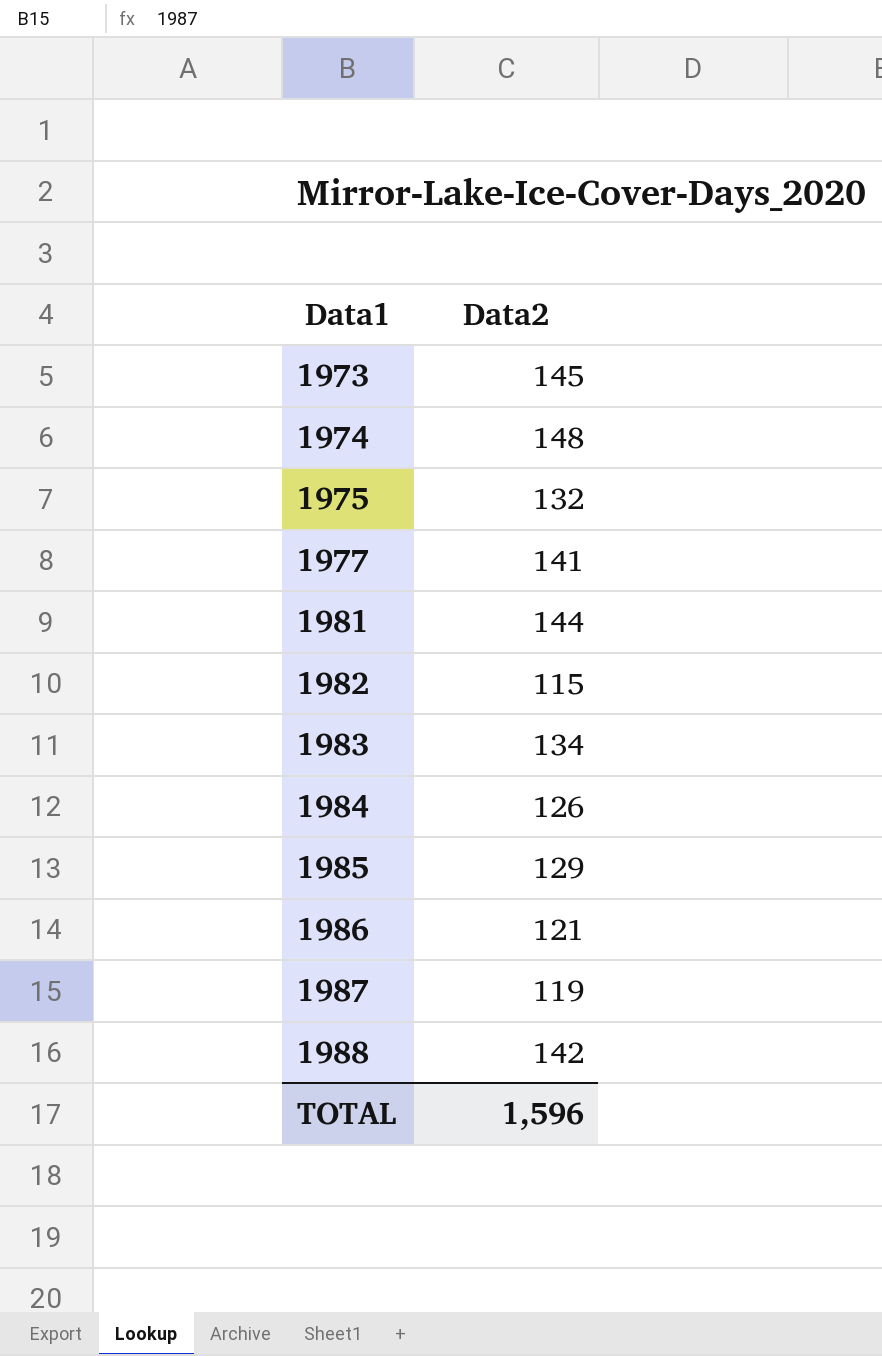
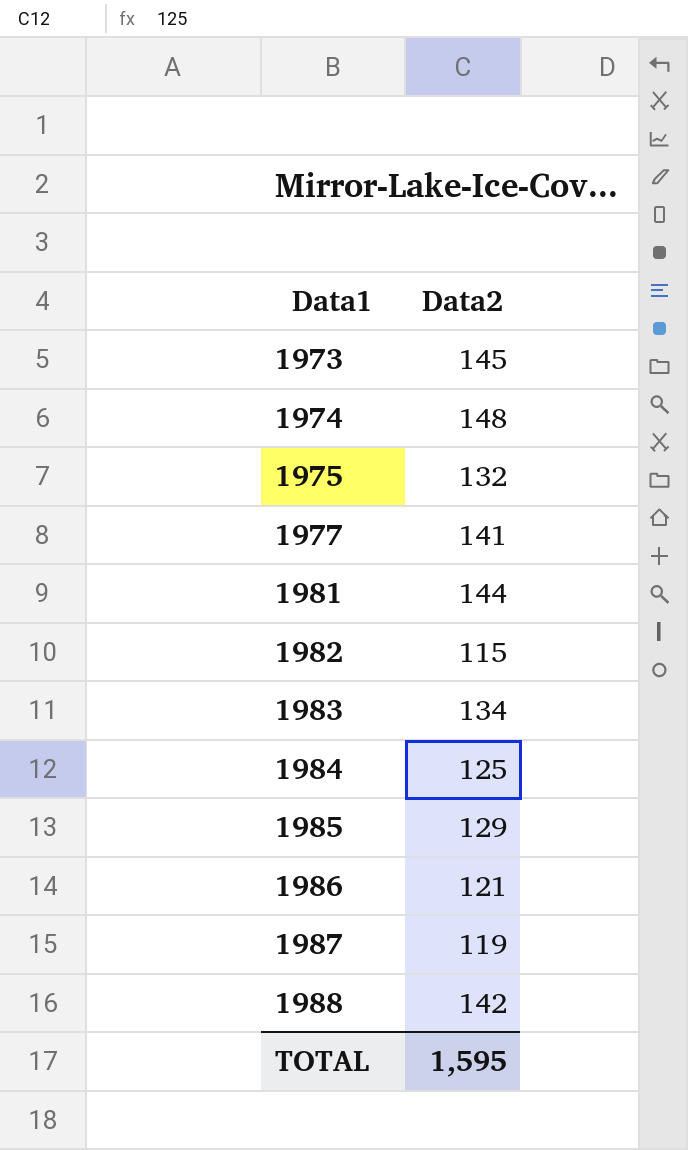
1984 | Data2: 126 -> 125
TOTAL | Data2: 1,596 -> 1,595

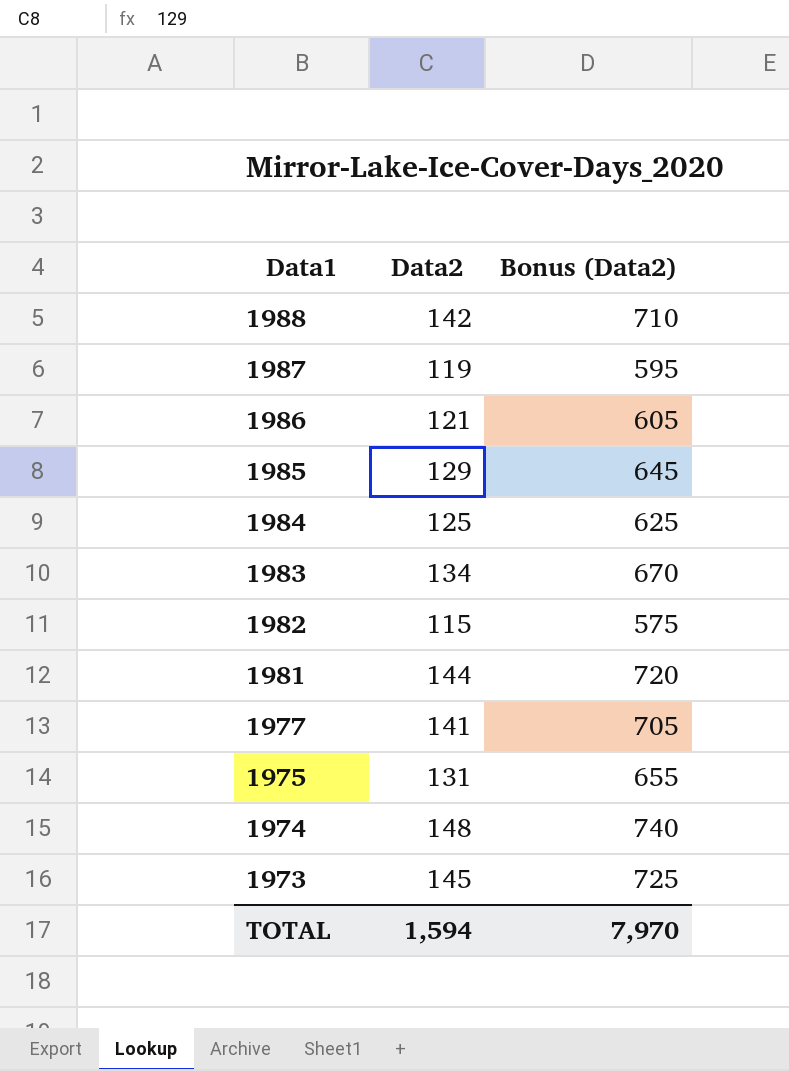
row order: Data1 ascending -> Data1 descending
column Bonus (Data2) | formula: none -> [Data2] * 5
1975 | Data2: 132 -> 131
TOTAL | Data2: 1,595 -> 1,594

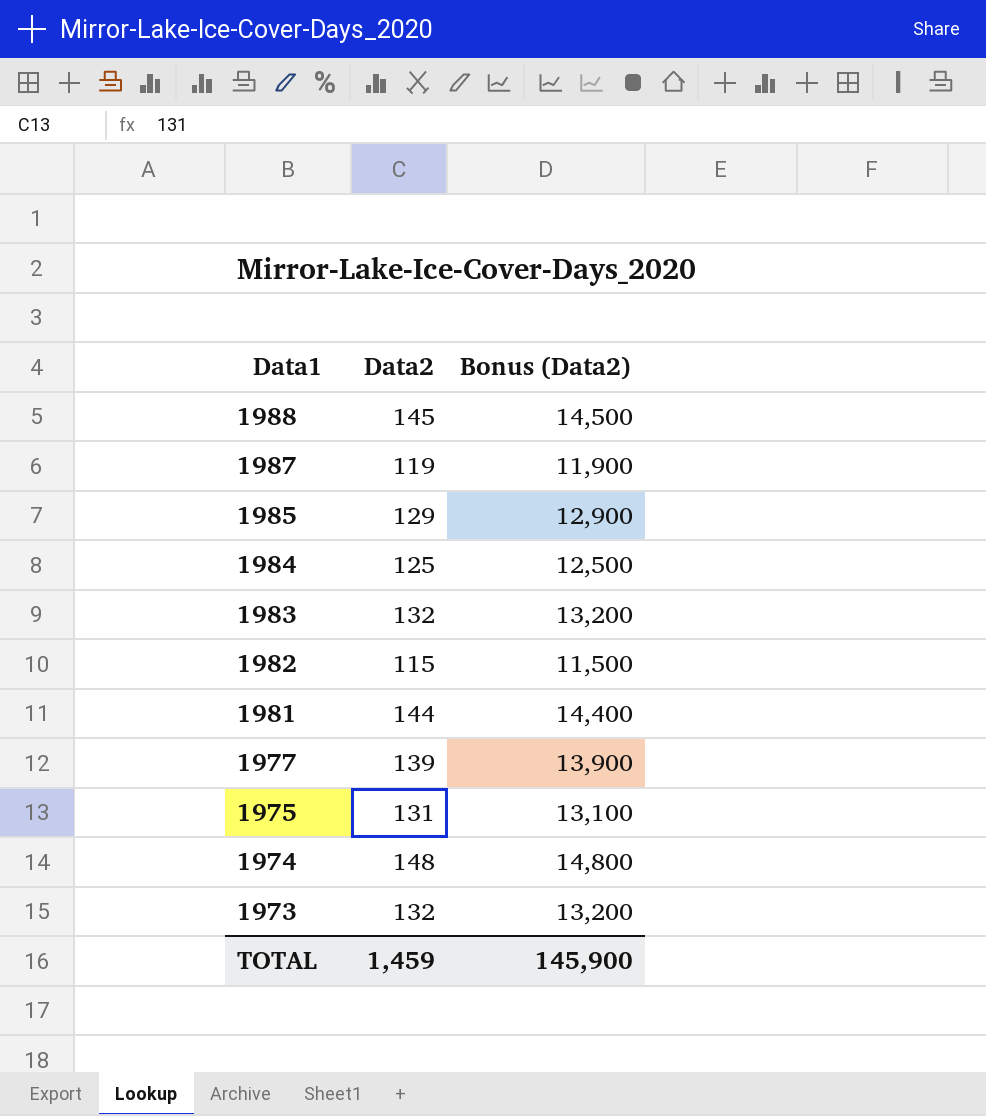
column Bonus (Data2) | formula: [Data2] * 5 -> [Data2] * 100
row 1986: 121 | 605 -> none
1988 | Data2: 142 -> 145
1983 | Data2: 134 -> 132
1977 | Data2: 141 -> 139
1973 | Data2: 145 -> 132
TOTAL | Data2: 1,594 -> 1,459
TOTAL | Bonus (Data2): 7,970 -> 145,900

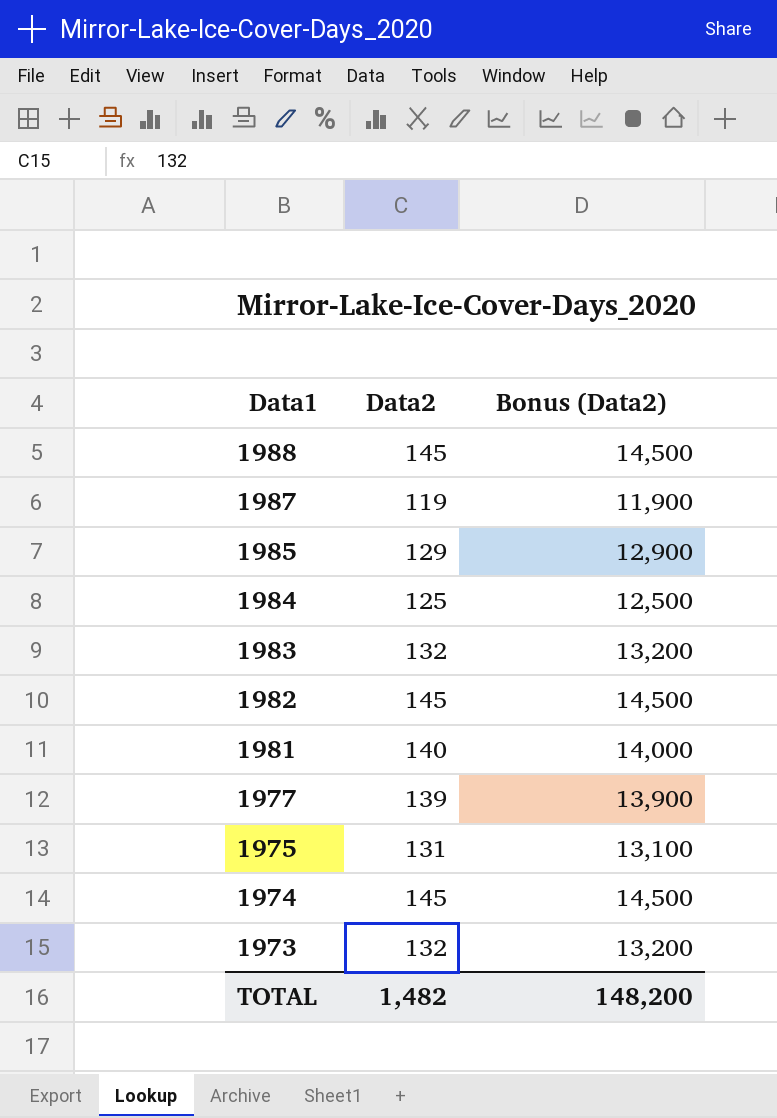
1982 | Data2: 115 -> 145
1982 | Bonus (Data2): 11,500 -> 14,500
1981 | Data2: 144 -> 140
1981 | Bonus (Data2): 14,400 -> 14,000
1974 | Data2: 148 -> 145
1974 | Bonus (Data2): 14,800 -> 14,500
TOTAL | Data2: 1,459 -> 1,482
TOTAL | Bonus (Data2): 145,900 -> 148,200

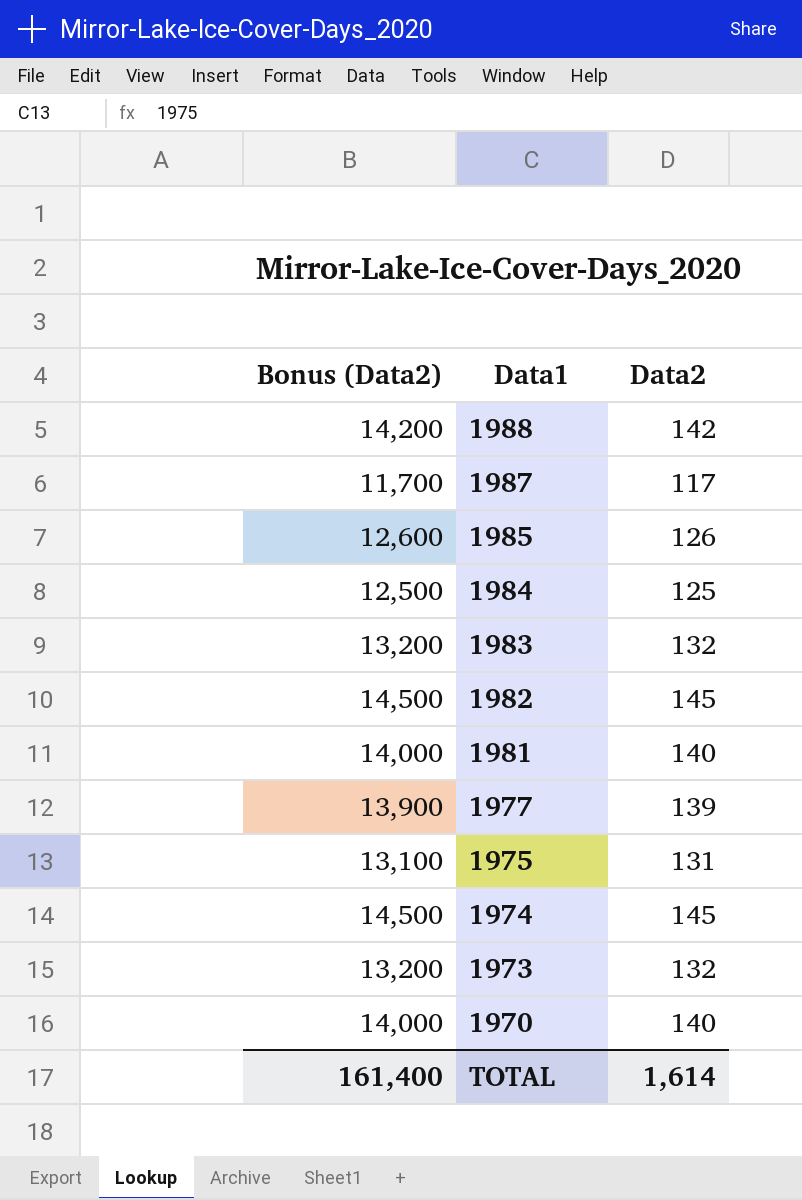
column Bonus (Data2) | position: 3 -> 1
1988 | Bonus (Data2): 14,500 -> 14,200
1988 | Data2: 145 -> 142
1987 | Bonus (Data2): 11,900 -> 11,700
1987 | Data2: 119 -> 117
1985 | Bonus (Data2): 12,900 -> 12,600
1985 | Data2: 129 -> 126
row 1970: none -> 14,000 | 140
TOTAL | Bonus (Data2): 148,200 -> 161,400
TOTAL | Data2: 1,482 -> 1,614

